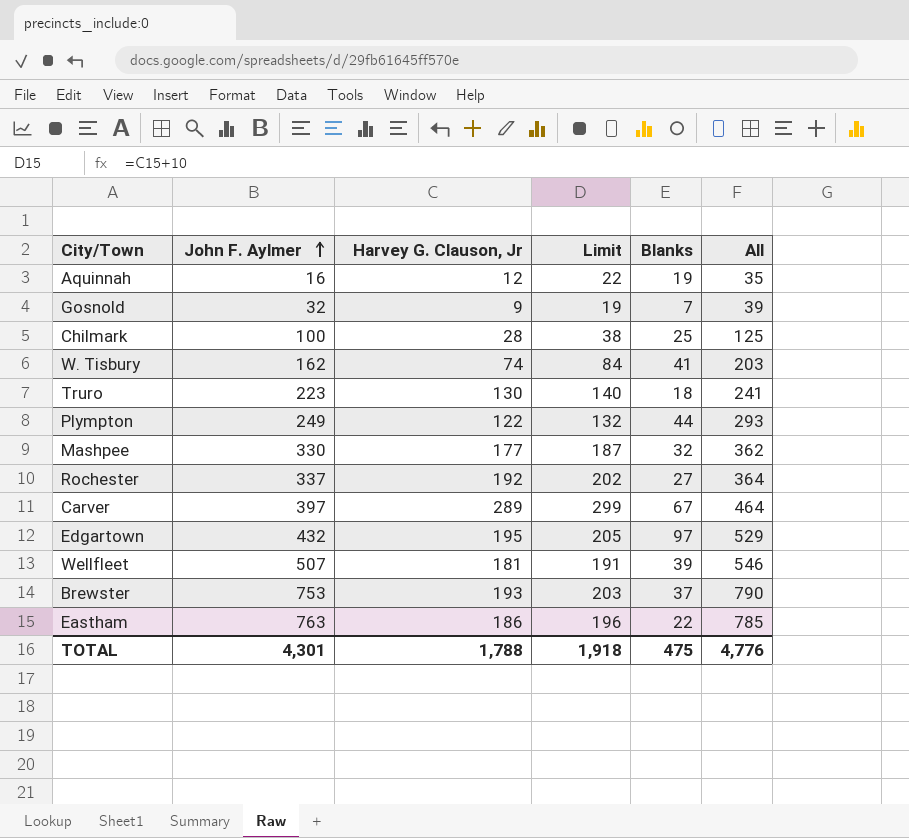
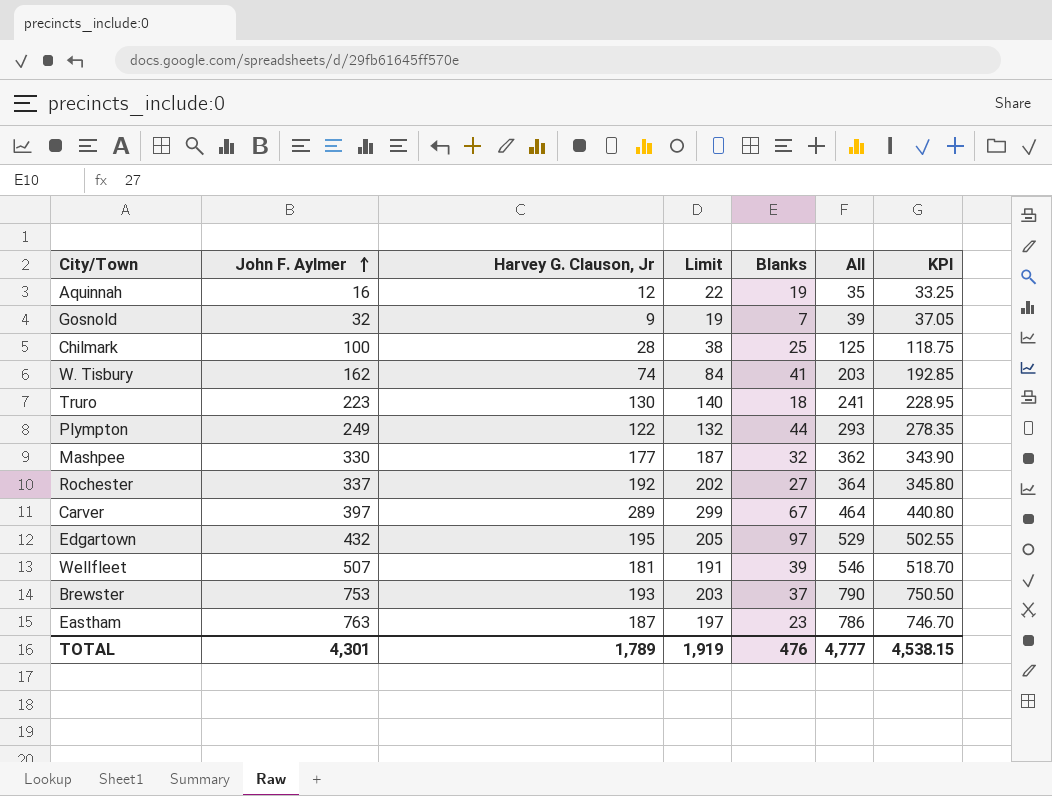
column KPI | formula: none -> [All] * 0.95
Eastham | Harvey G. Clauson, Jr: 186 -> 187
Eastham | Limit: 196 -> 197
Eastham | Blanks: 22 -> 23
Eastham | All: 785 -> 786
TOTAL | Harvey G. Clauson, Jr: 1,788 -> 1,789
TOTAL | Limit: 1,918 -> 1,919
TOTAL | Blanks: 475 -> 476
TOTAL | All: 4,776 -> 4,777

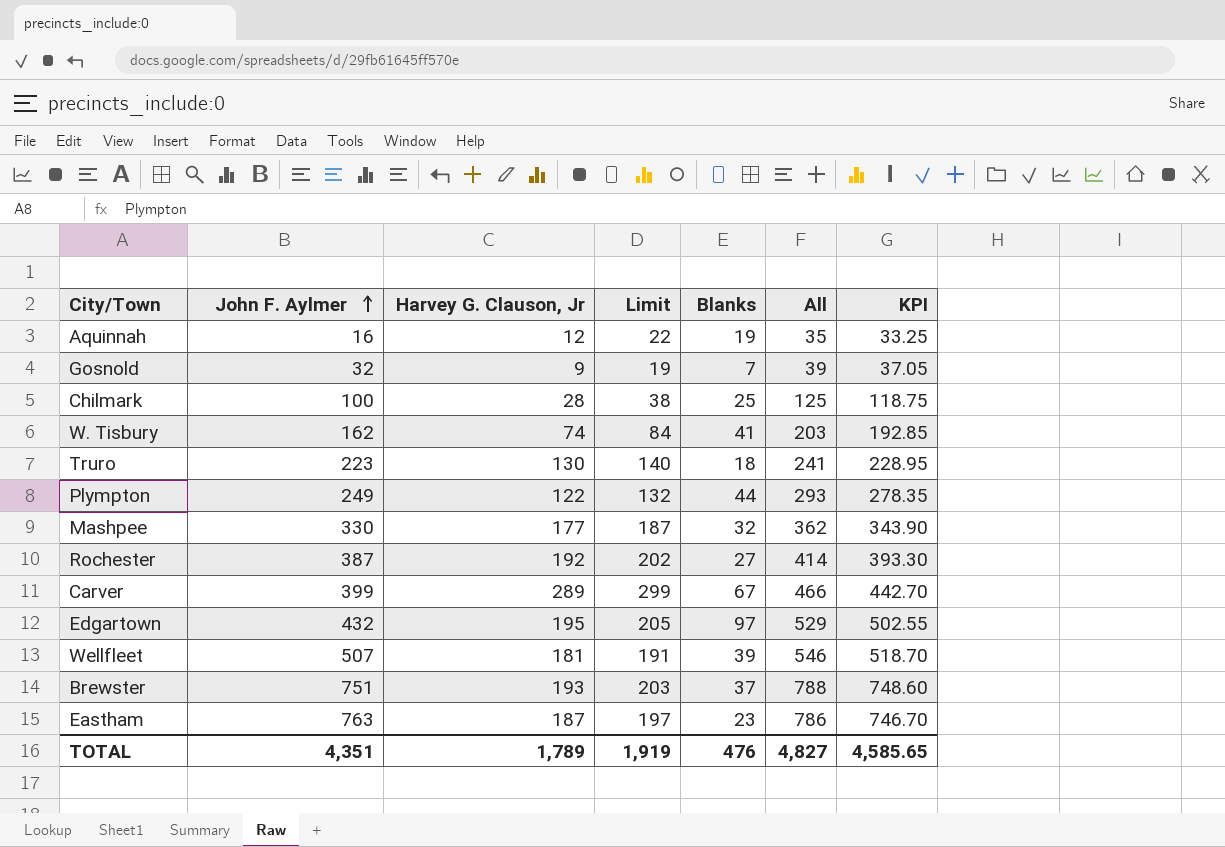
Rochester | John F. Aylmer: 337 -> 387
Rochester | All: 364 -> 414
Rochester | KPI: 345.80 -> 393.30
Carver | John F. Aylmer: 397 -> 399
Carver | All: 464 -> 466
Carver | KPI: 440.80 -> 442.70
Brewster | John F. Aylmer: 753 -> 751
Brewster | All: 790 -> 788
Brewster | KPI: 750.50 -> 748.60
TOTAL | John F. Aylmer: 4,301 -> 4,351
TOTAL | All: 4,777 -> 4,827
TOTAL | KPI: 4,538.15 -> 4,585.65

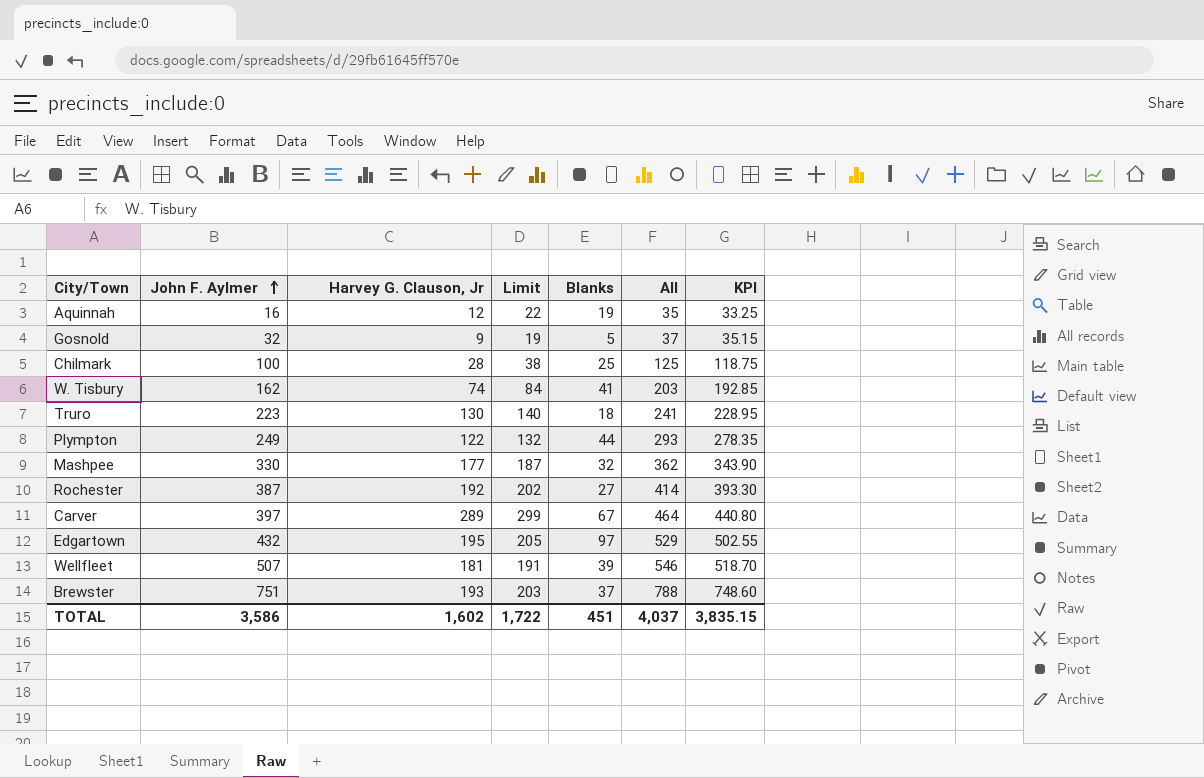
row Eastham: 763 | 187 | 197 | 23 | 786 | 746.70 -> none
Gosnold | Blanks: 7 -> 5
Gosnold | All: 39 -> 37
Gosnold | KPI: 37.05 -> 35.15
Carver | John F. Aylmer: 399 -> 397
Carver | All: 466 -> 464
Carver | KPI: 442.70 -> 440.80
TOTAL | John F. Aylmer: 4,351 -> 3,586
TOTAL | Harvey G. Clauson, Jr: 1,789 -> 1,602
TOTAL | Limit: 1,919 -> 1,722
TOTAL | Blanks: 476 -> 451
TOTAL | All: 4,827 -> 4,037
TOTAL | KPI: 4,585.65 -> 3,835.15

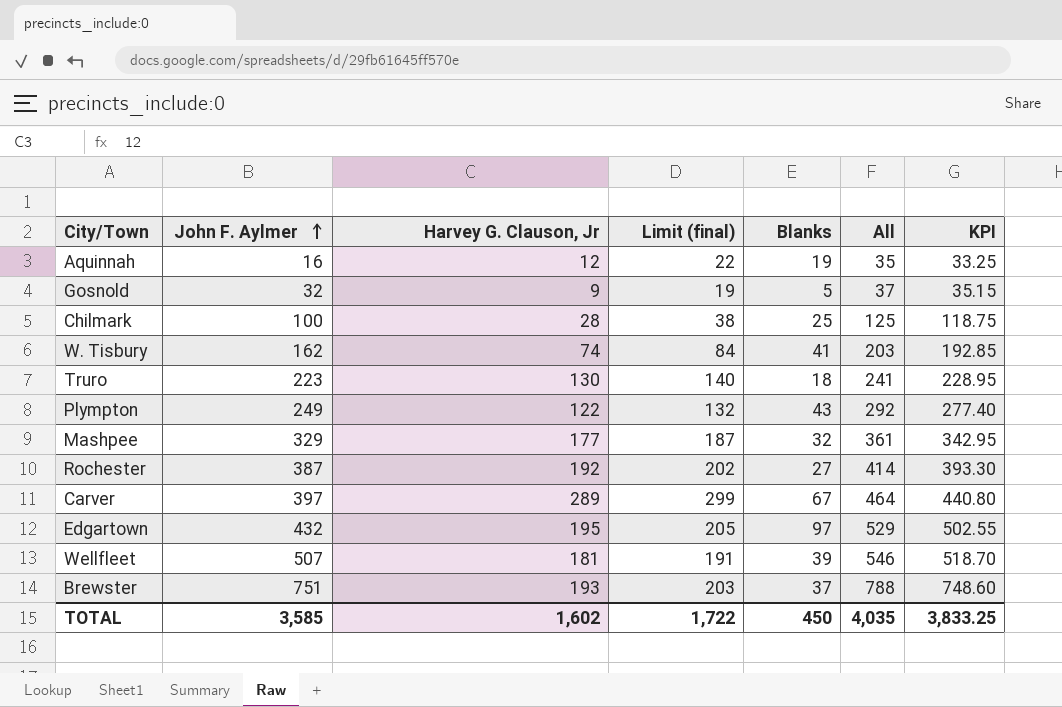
column name: Limit -> Limit (final)
Plympton | Blanks: 44 -> 43
Plympton | All: 293 -> 292
Plympton | KPI: 278.35 -> 277.40
Mashpee | John F. Aylmer: 330 -> 329
Mashpee | All: 362 -> 361
Mashpee | KPI: 343.90 -> 342.95
TOTAL | John F. Aylmer: 3,586 -> 3,585
TOTAL | Blanks: 451 -> 450
TOTAL | All: 4,037 -> 4,035
TOTAL | KPI: 3,835.15 -> 3,833.25

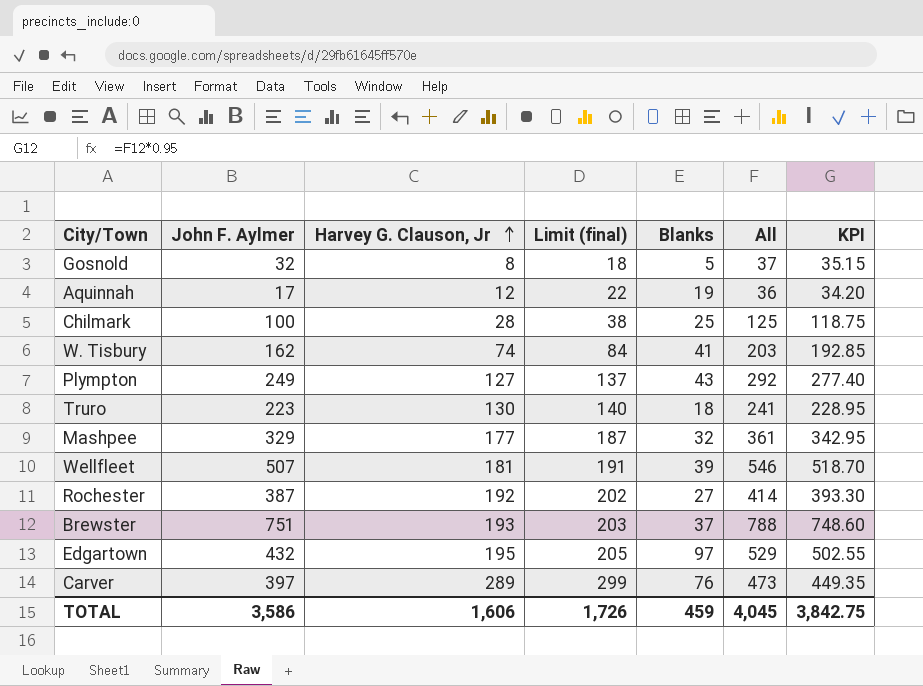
row order: John F. Aylmer ascending -> Harvey G. Clauson, Jr ascending
Gosnold | Harvey G. Clauson, Jr: 9 -> 8
Gosnold | Limit (final): 19 -> 18
Aquinnah | John F. Aylmer: 16 -> 17
Aquinnah | All: 35 -> 36
Aquinnah | KPI: 33.25 -> 34.20
Plympton | Harvey G. Clauson, Jr: 122 -> 127
Plympton | Limit (final): 132 -> 137
Carver | Blanks: 67 -> 76
Carver | All: 464 -> 473
Carver | KPI: 440.80 -> 449.35
TOTAL | John F. Aylmer: 3,585 -> 3,586
TOTAL | Harvey G. Clauson, Jr: 1,602 -> 1,606
TOTAL | Limit (final): 1,722 -> 1,726
TOTAL | Blanks: 450 -> 459
TOTAL | All: 4,035 -> 4,045
TOTAL | KPI: 3,833.25 -> 3,842.75

